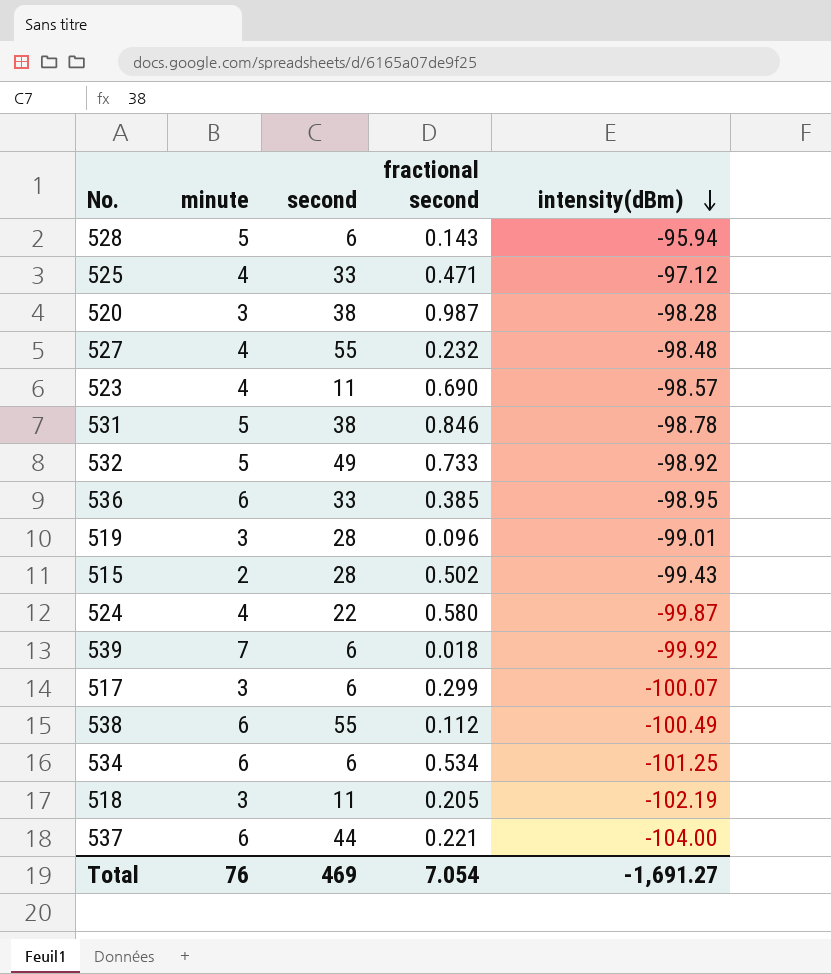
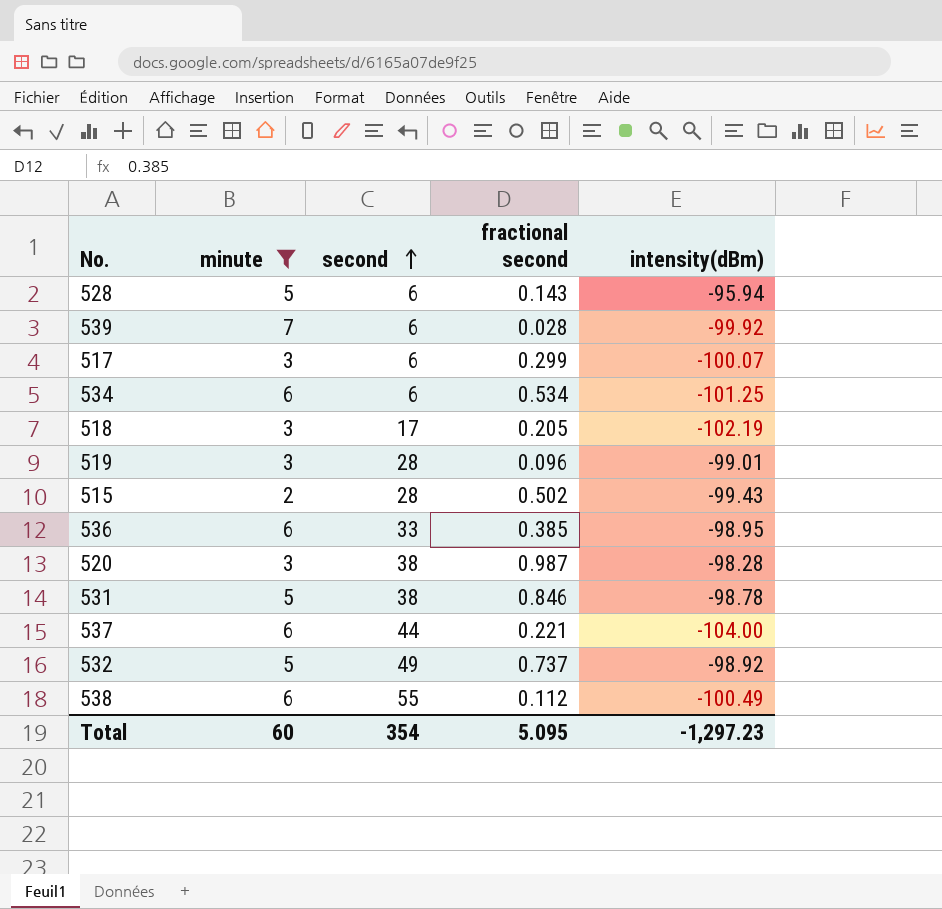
filter: none -> minute != 4
row order: intensity(dBm) descending -> second ascending
539 | fractional second: 0.018 -> 0.028
518 | second: 11 -> 17
532 | fractional second: 0.733 -> 0.737
Total | minute: 76 -> 60
Total | second: 469 -> 354
Total | fractional second: 7.054 -> 5.095
Total | intensity(dBm): -1,691.27 -> -1,297.23

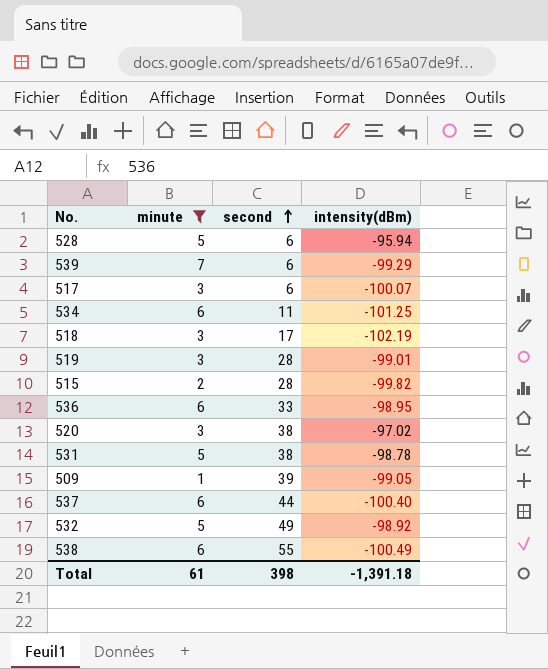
column fractional second | position: 4 -> none
539 | intensity(dBm): -99.92 -> -99.29
534 | second: 6 -> 11
515 | intensity(dBm): -99.43 -> -99.82
520 | intensity(dBm): -98.28 -> -97.02
row 509: none -> 1 | 39 | -99.05
537 | intensity(dBm): -104.00 -> -100.40
Total | minute: 60 -> 61
Total | second: 354 -> 398
Total | intensity(dBm): -1,297.23 -> -1,391.18

